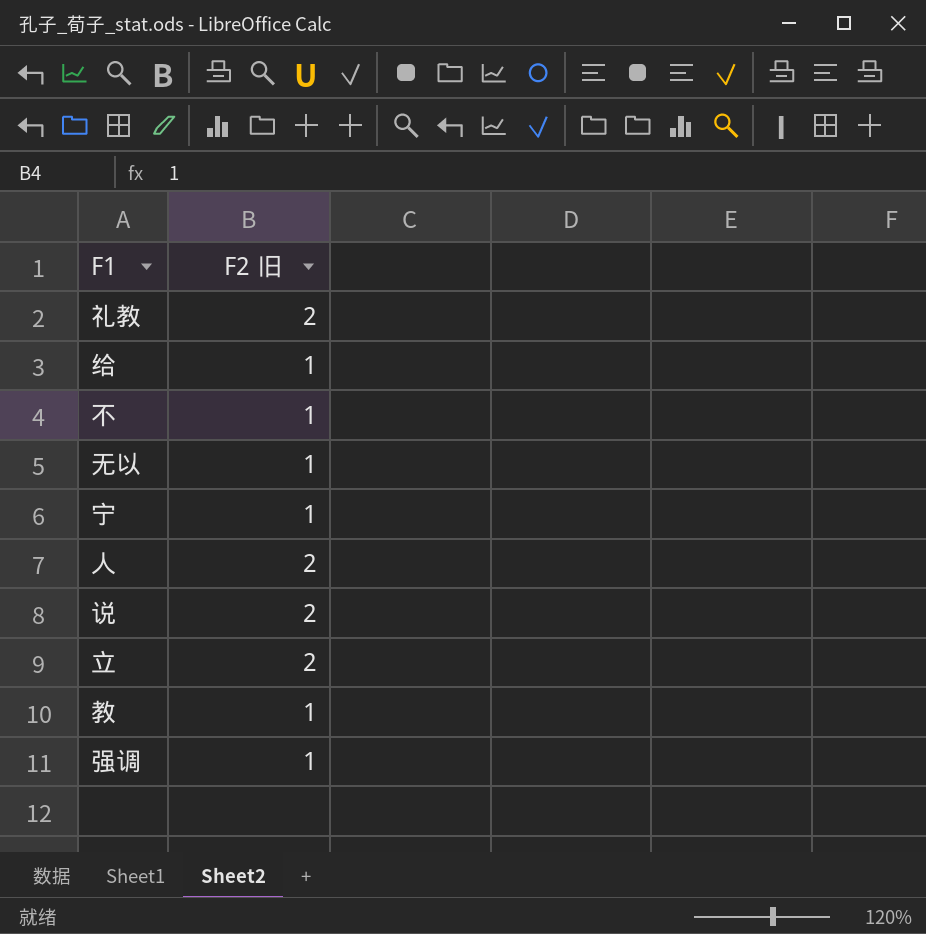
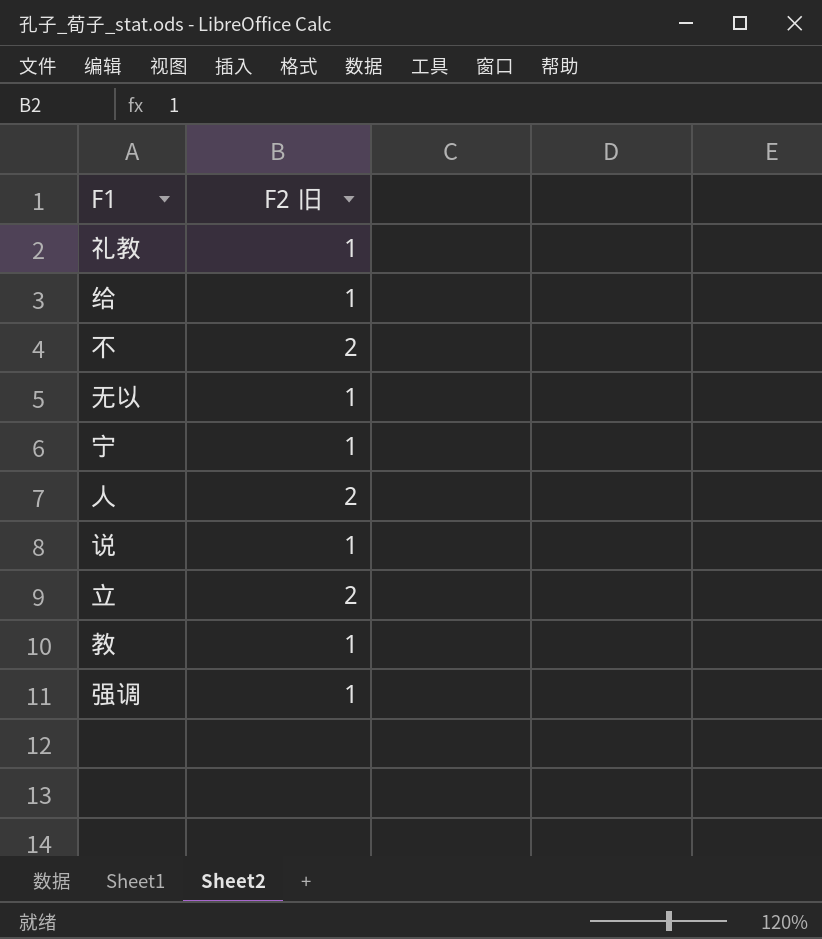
礼教 | F2 旧: 2 -> 1
不 | F2 旧: 1 -> 2
说 | F2 旧: 2 -> 1

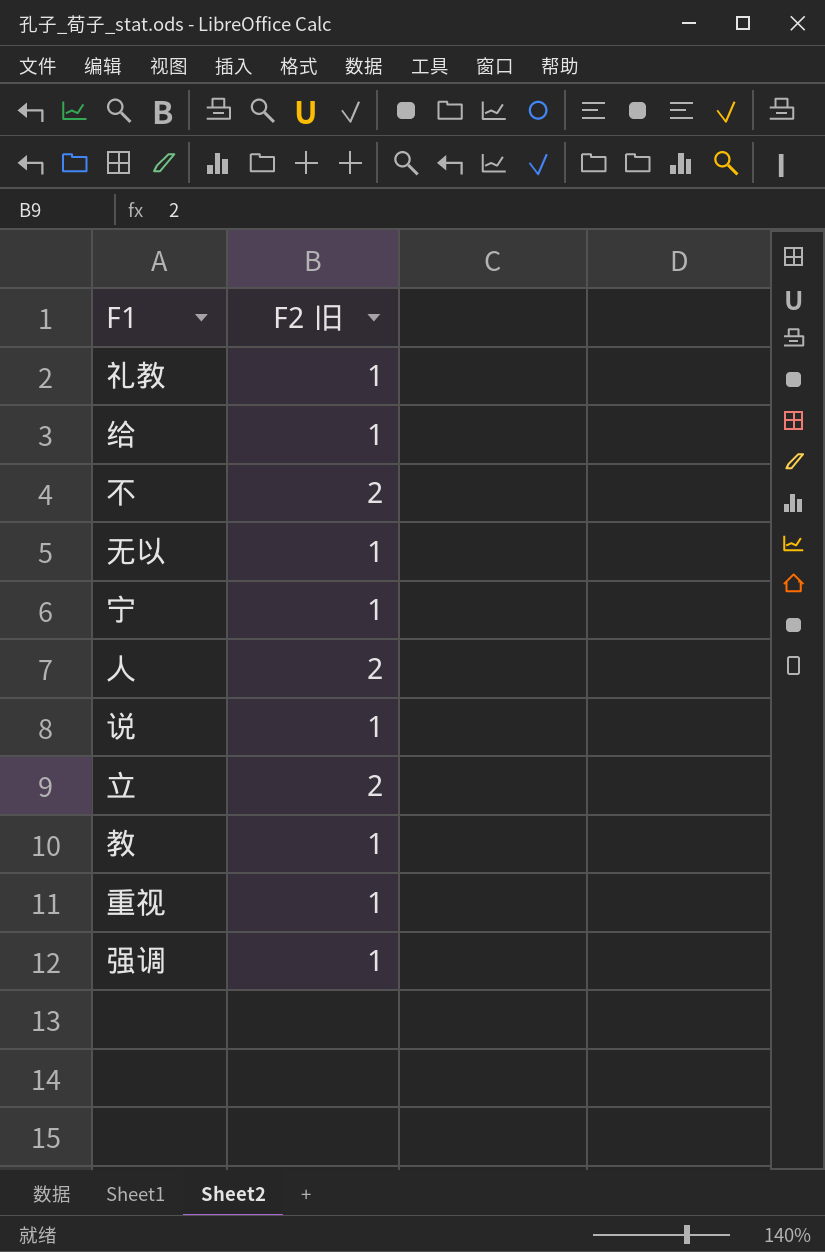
row 重视: none -> 1

